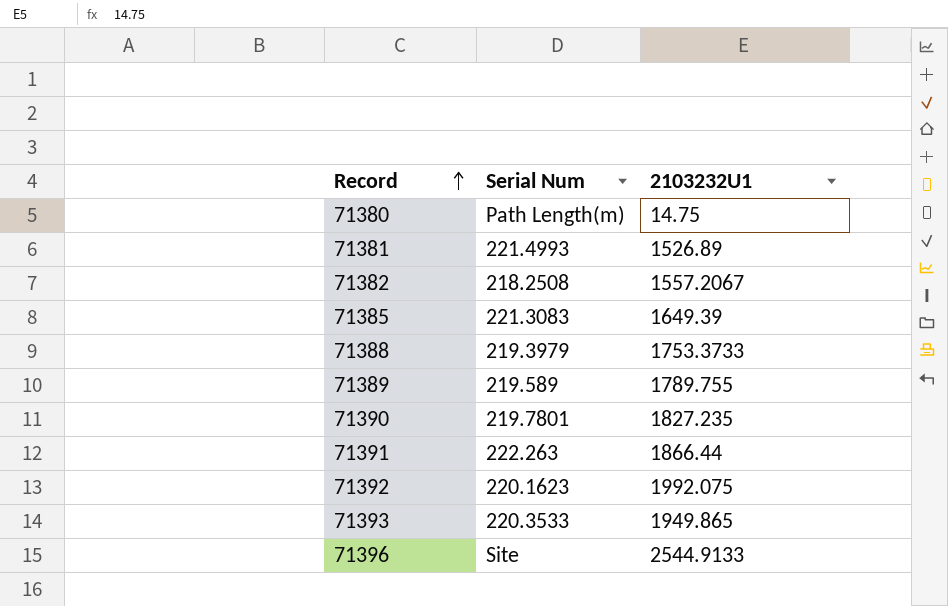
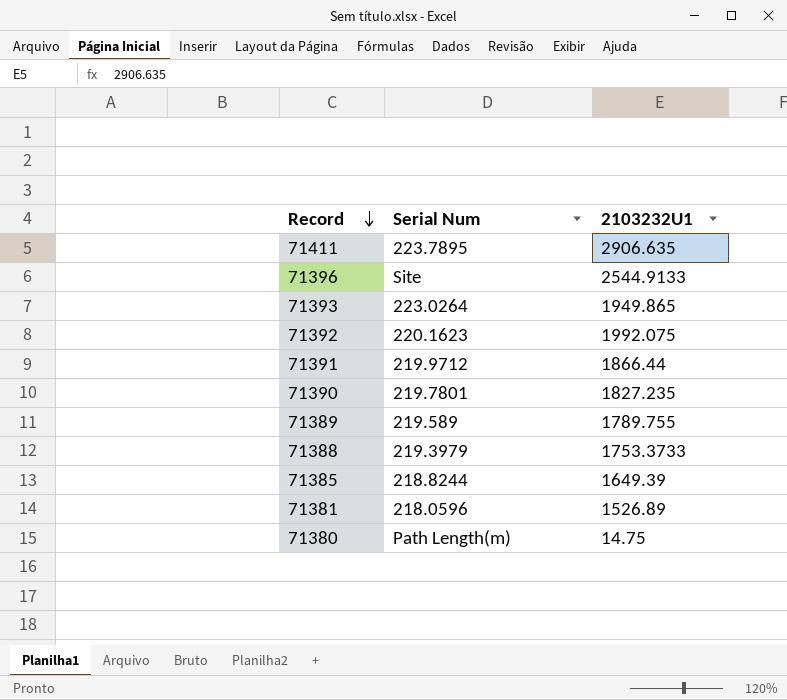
row order: Record ascending -> Record descending
row 71382: 218.2508 | 1557.2067 -> none
row 71411: none -> 223.7895 | 2906.635
71393 | Serial Num: 220.3533 -> 223.0264
71391 | Serial Num: 222.263 -> 219.9712
71385 | Serial Num: 221.3083 -> 218.8244
71381 | Serial Num: 221.4993 -> 218.0596

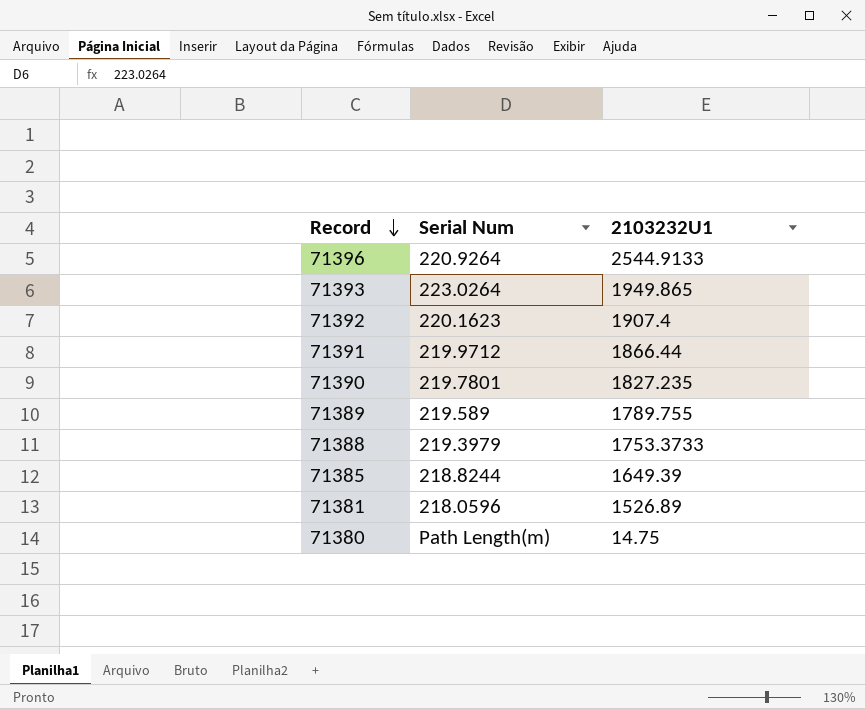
row 71411: 223.7895 | 2906.635 -> none
71396 | Serial Num: Site -> 220.9264
71392 | 2103232U1: 1992.075 -> 1907.4

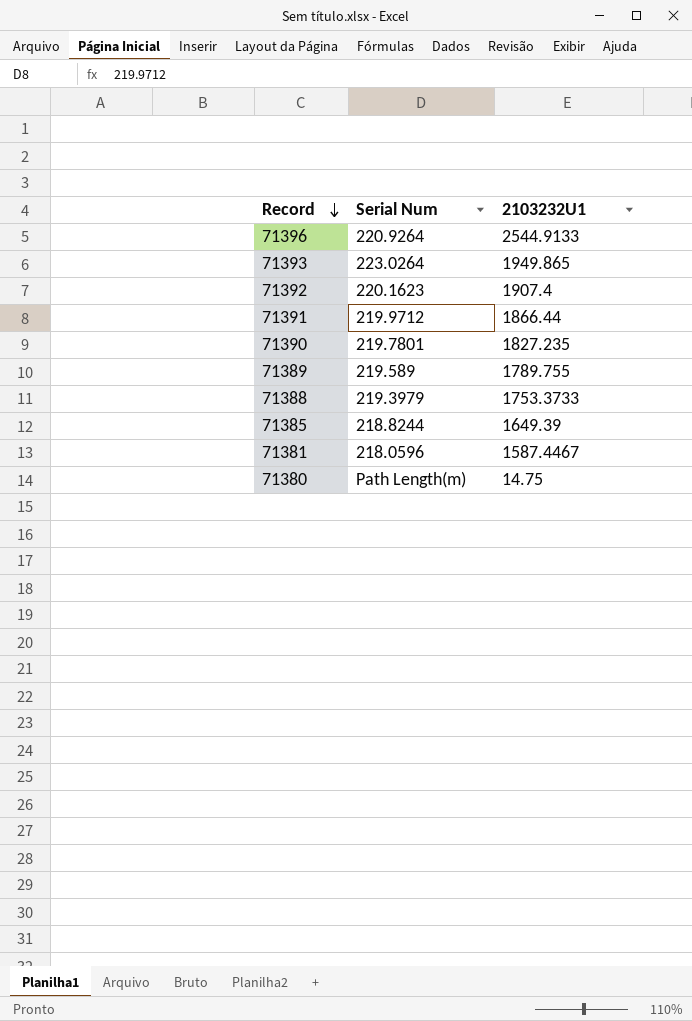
71381 | 2103232U1: 1526.89 -> 1587.4467

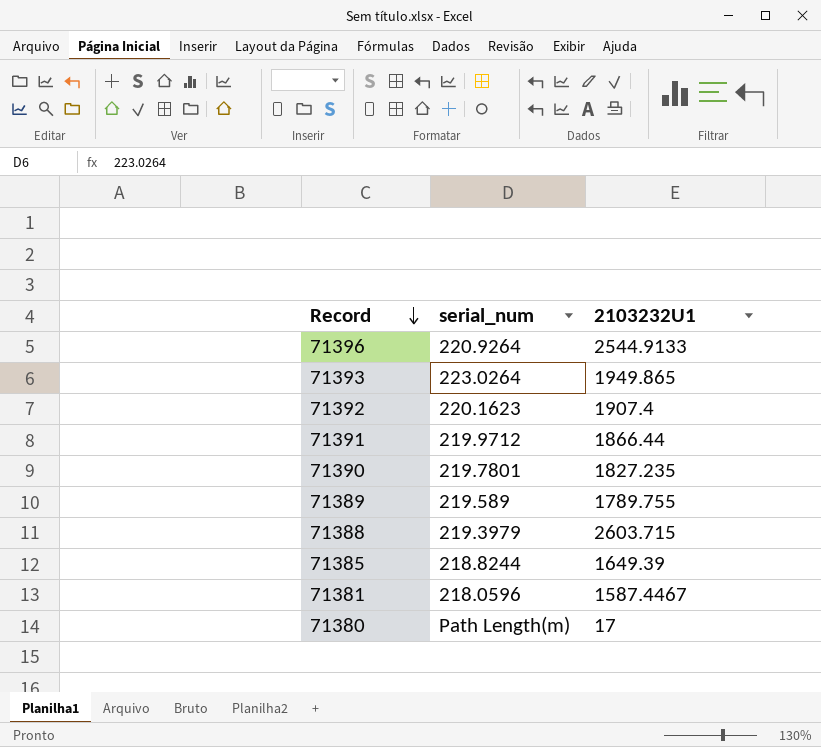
column name: Serial Num -> serial_num
71388 | 2103232U1: 1753.3733 -> 2603.715
71380 | 2103232U1: 14.75 -> 17

